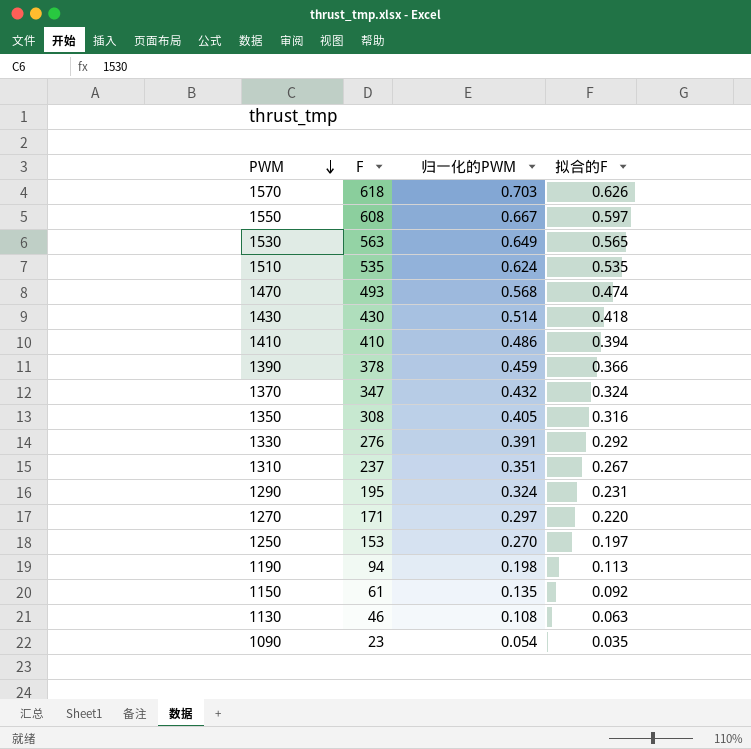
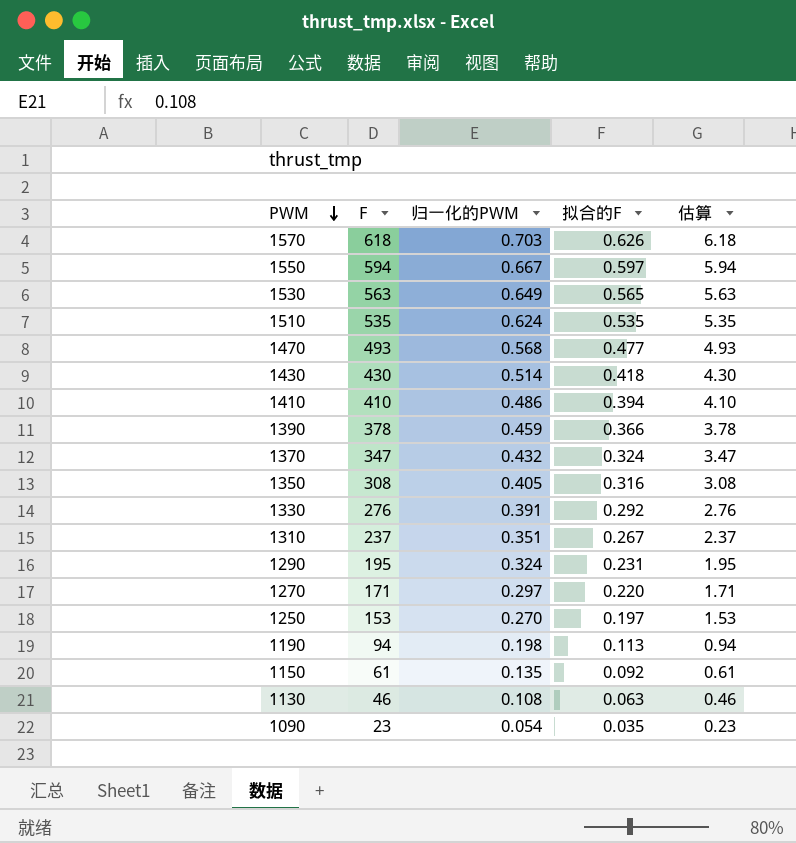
column 估算 | formula: none -> [F] * 0.01
1550 | F: 608 -> 594
1470 | 拟合的F: 0.474 -> 0.477

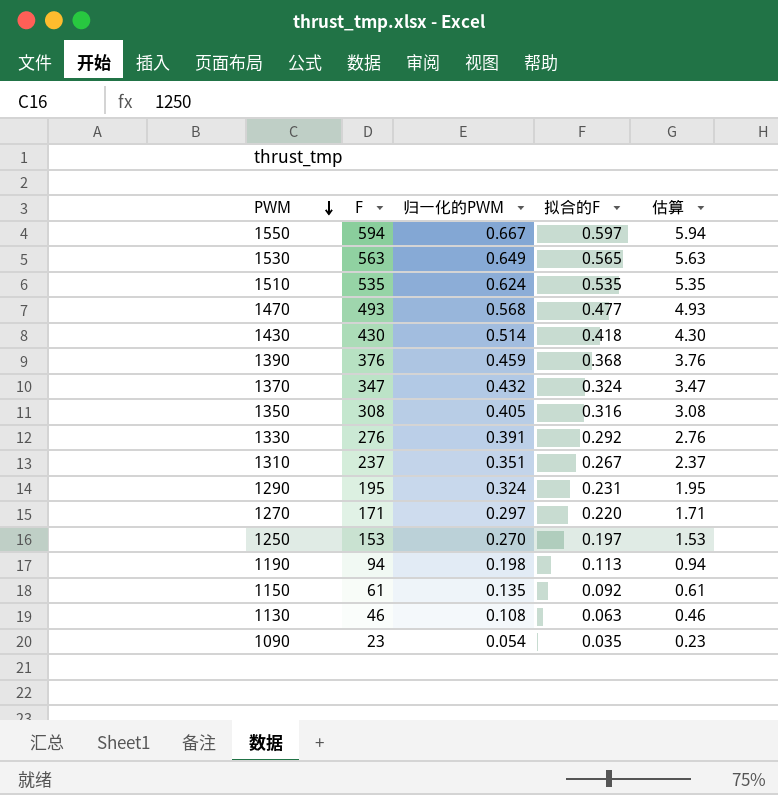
row 1570: 618 | 0.703 | 0.626 | 6.18 -> none
row 1410: 410 | 0.486 | 0.394 | 4.10 -> none
1390 | F: 378 -> 376
1390 | 拟合的F: 0.366 -> 0.368
1390 | 估算: 3.78 -> 3.76

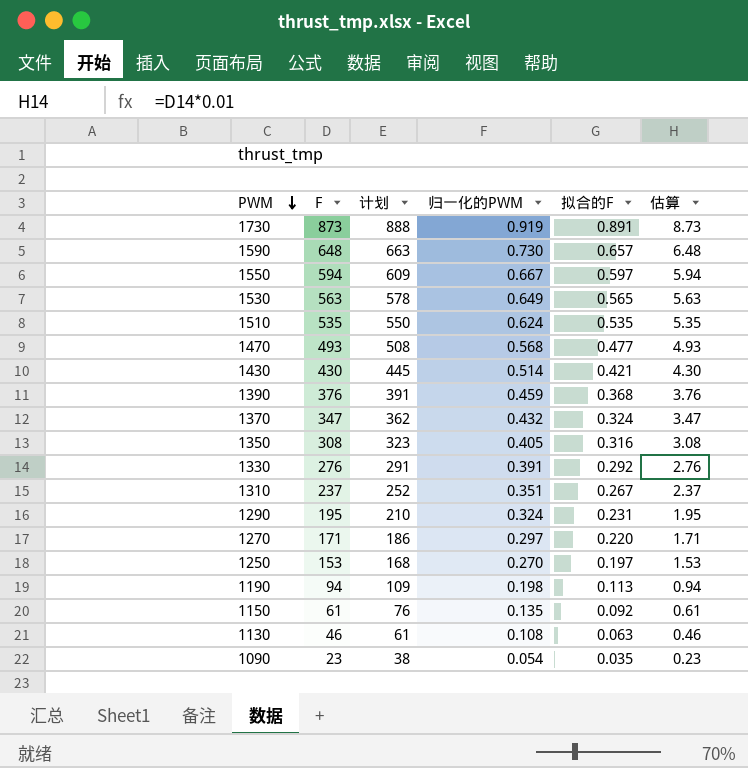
column 计划 | formula: none -> [F] + 15
row 1730: none -> 873 | 888 | 0.919 | 0.891 | 8.73
row 1590: none -> 648 | 663 | 0.730 | 0.657 | 6.48
1430 | 拟合的F: 0.418 -> 0.421

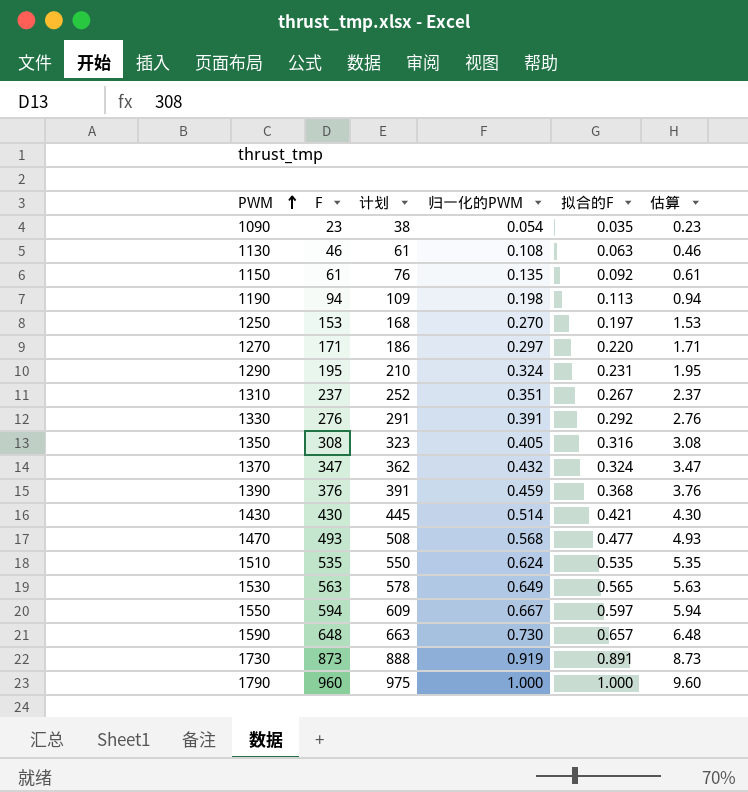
row order: PWM descending -> PWM ascending
row 1790: none -> 960 | 975 | 1.000 | 1.000 | 9.60

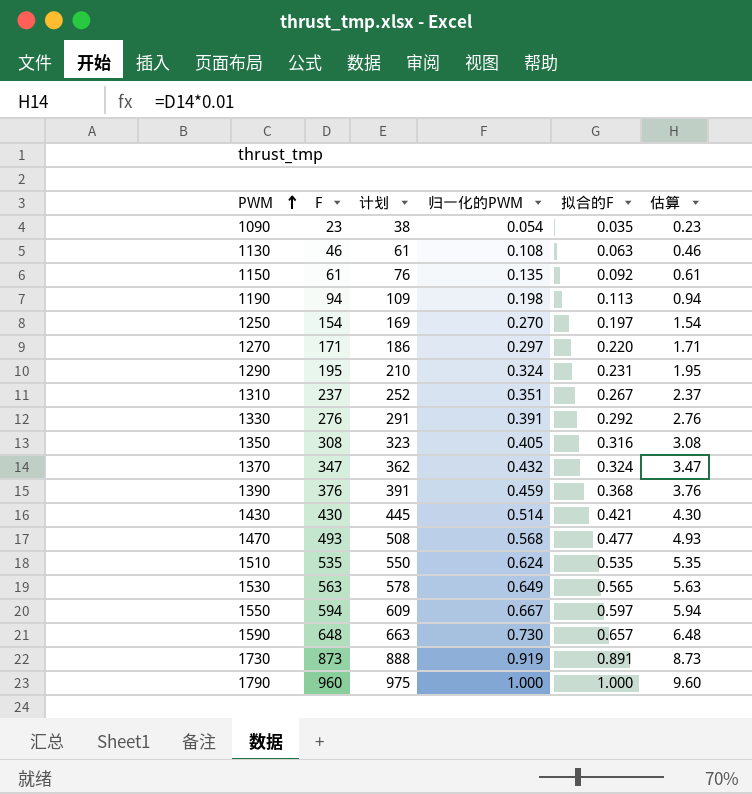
1250 | F: 153 -> 154
1250 | 计划: 168 -> 169
1250 | 估算: 1.53 -> 1.54

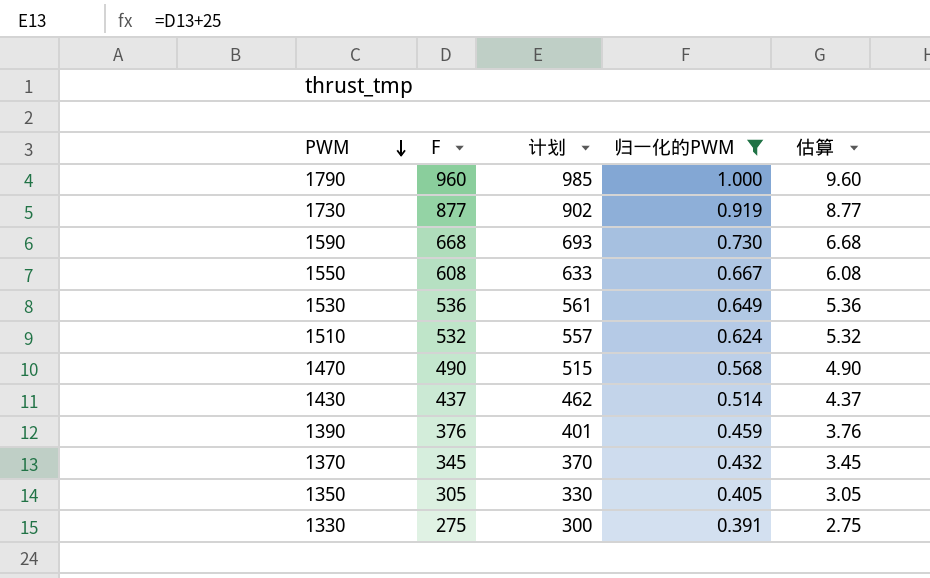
filter: none -> 归一化的PWM >= 0.391
row order: PWM ascending -> PWM descending
column 拟合的F | position: 5 -> none
column 计划 | formula: [F] + 15 -> [F] + 25
1730 | F: 873 -> 877
1730 | 估算: 8.73 -> 8.77
1590 | F: 648 -> 668
1590 | 估算: 6.48 -> 6.68
1550 | F: 594 -> 608
1550 | 估算: 5.94 -> 6.08
1530 | F: 563 -> 536
1530 | 估算: 5.63 -> 5.36
1510 | F: 535 -> 532
1510 | 估算: 5.35 -> 5.32
1470 | F: 493 -> 490
1470 | 估算: 4.93 -> 4.90
1430 | F: 430 -> 437
1430 | 估算: 4.30 -> 4.37
1370 | F: 347 -> 345
1370 | 估算: 3.47 -> 3.45
1350 | F: 308 -> 305
1350 | 估算: 3.08 -> 3.05
1330 | F: 276 -> 275
1330 | 估算: 2.76 -> 2.75

